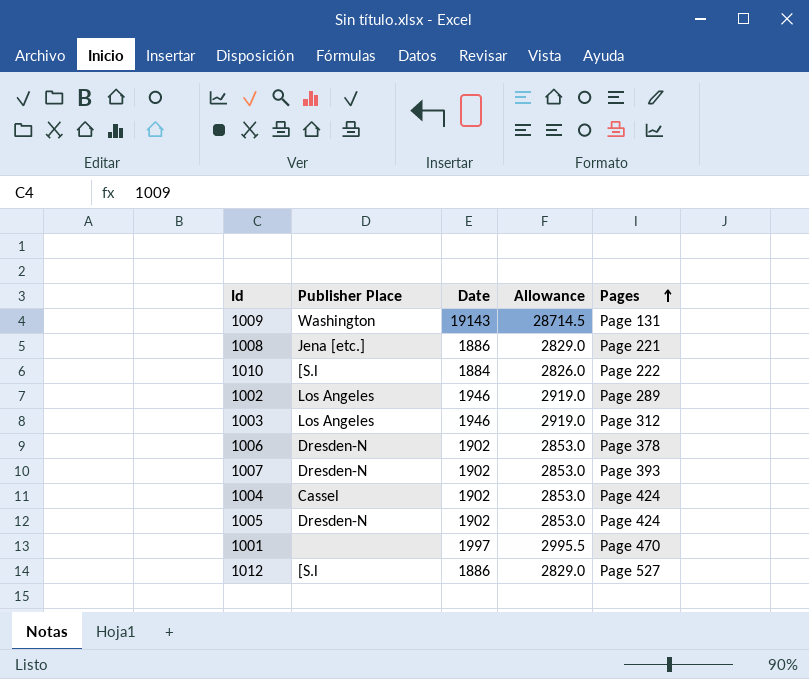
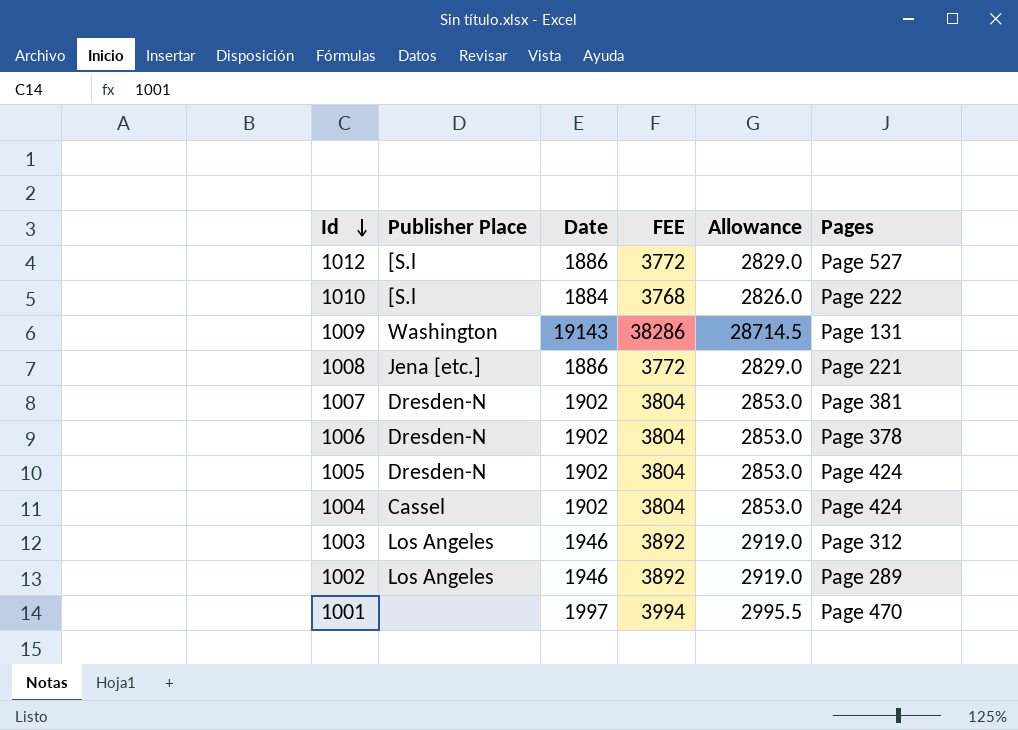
row order: Pages ascending -> Id descending
column FEE | formula: none -> [Date] * 2
1007 | Pages: Page 393 -> Page 381

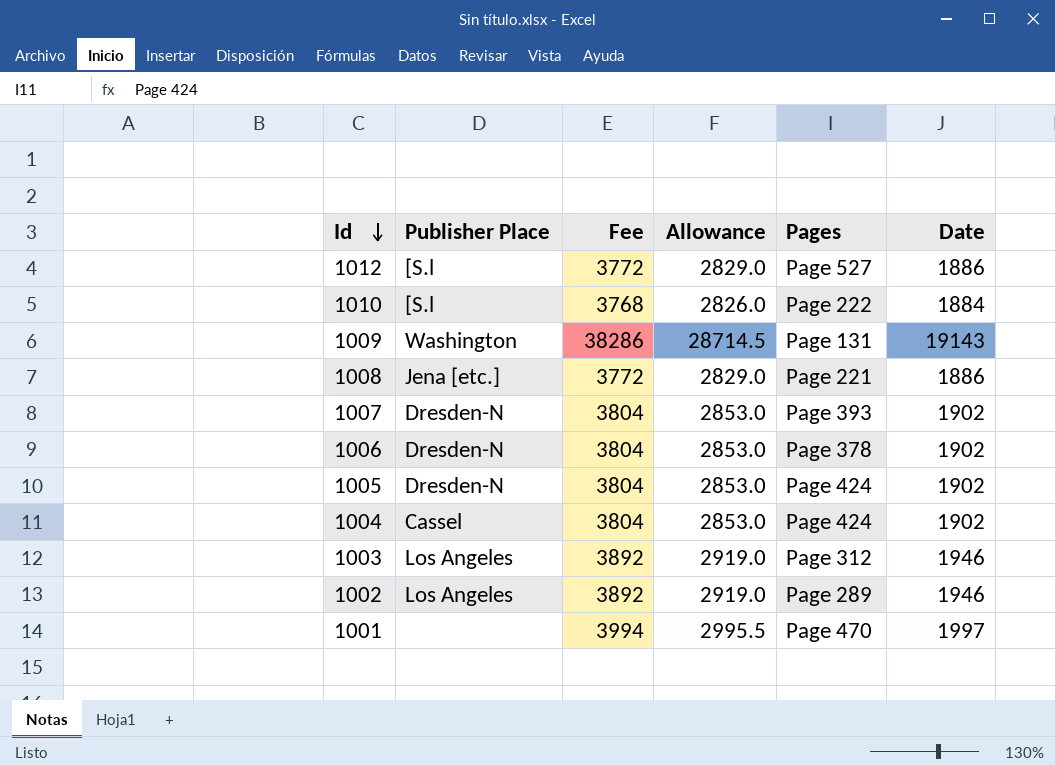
column name: FEE -> Fee
column Date | position: 3 -> 6
1007 | Pages: Page 381 -> Page 393

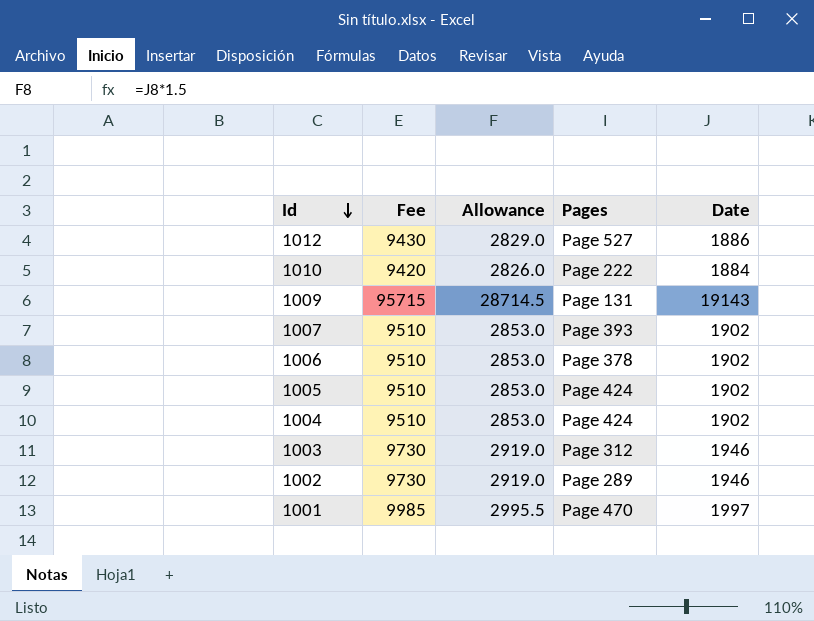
column Publisher Place | position: 2 -> none
column Fee | formula: [Date] * 2 -> [Date] * 5
row 1008: Jena [etc.] | 3772 | 2829.0 | Page 221 | 1886 -> none

